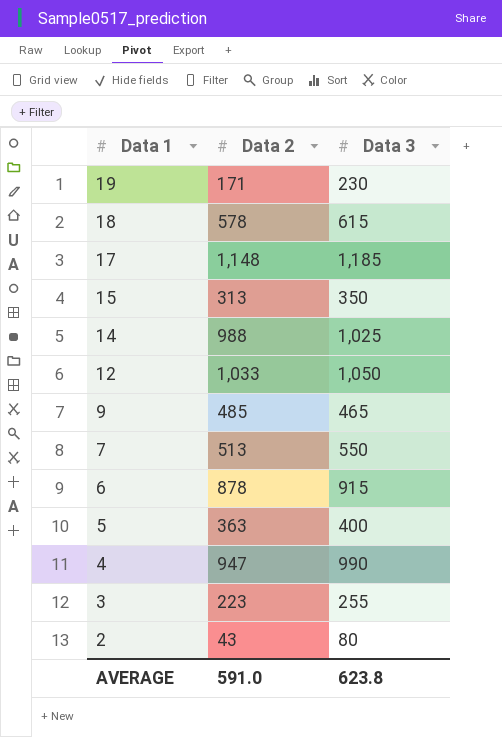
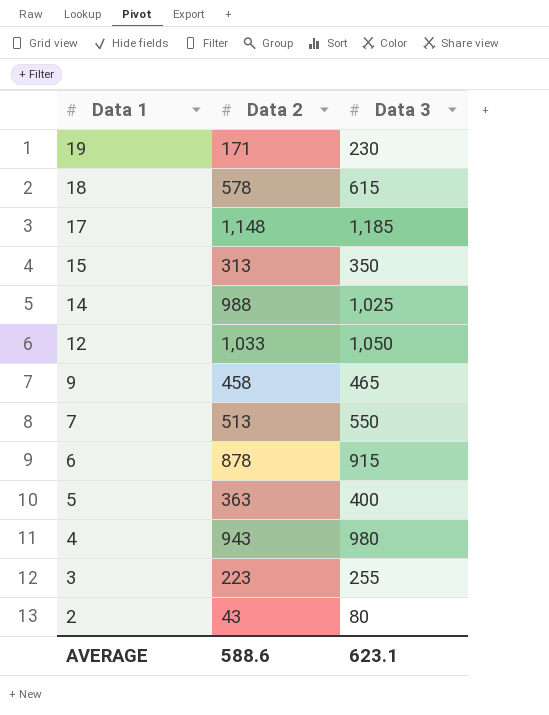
9 | Data 2: 485 -> 458
4 | Data 2: 947 -> 943
4 | Data 3: 990 -> 980
AVERAGE | Data 2: 591.0 -> 588.6
AVERAGE | Data 3: 623.8 -> 623.1

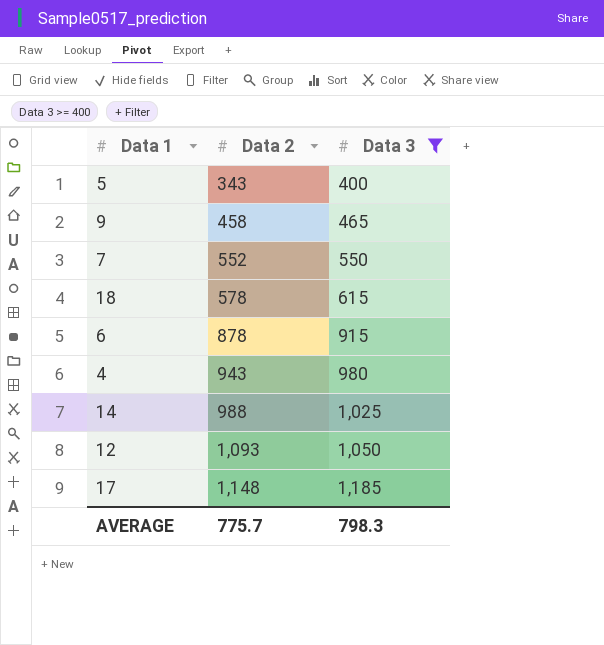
filter: none -> Data 3 >= 400
row order: Data 1 descending -> Data 2 ascending
5 | Data 2: 363 -> 343
7 | Data 2: 513 -> 552
12 | Data 2: 1,033 -> 1,093
AVERAGE | Data 2: 588.6 -> 775.7
AVERAGE | Data 3: 623.1 -> 798.3

